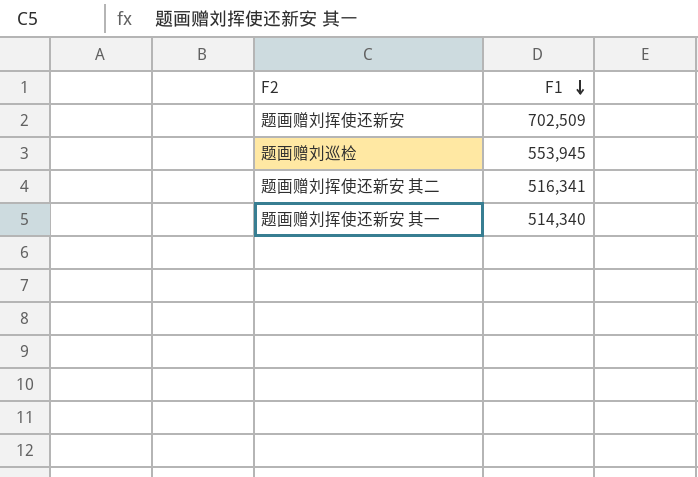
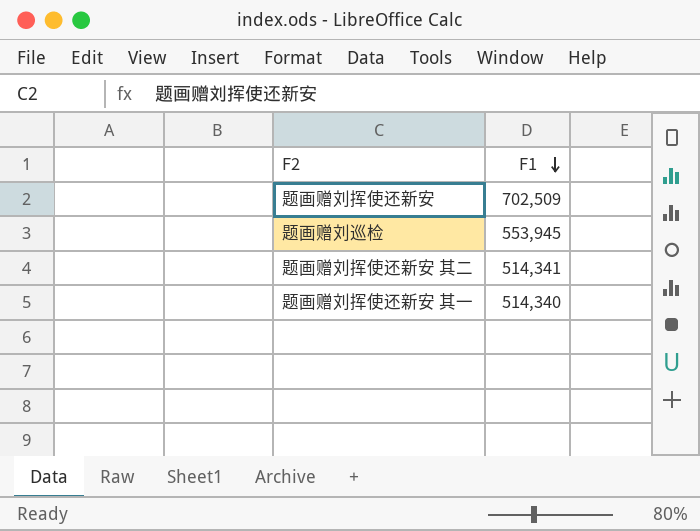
题画赠刘挥使还新安 其二 | F1: 516,341 -> 514,341

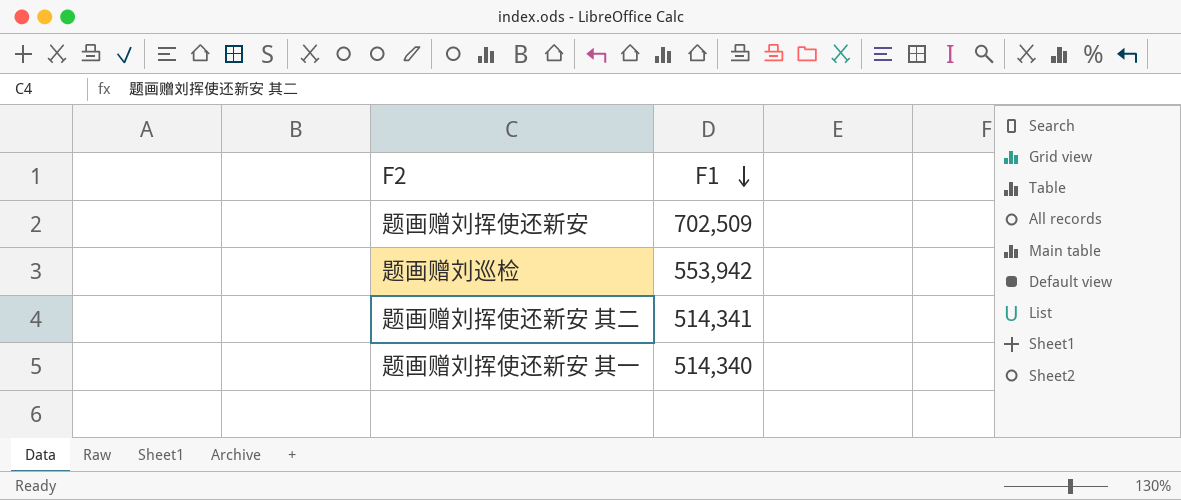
题画赠刘巡检 | F1: 553,945 -> 553,942

